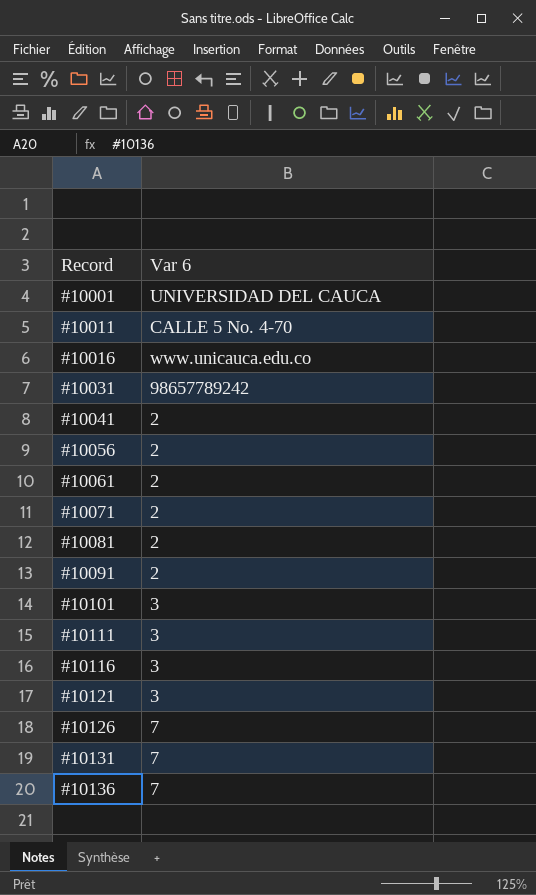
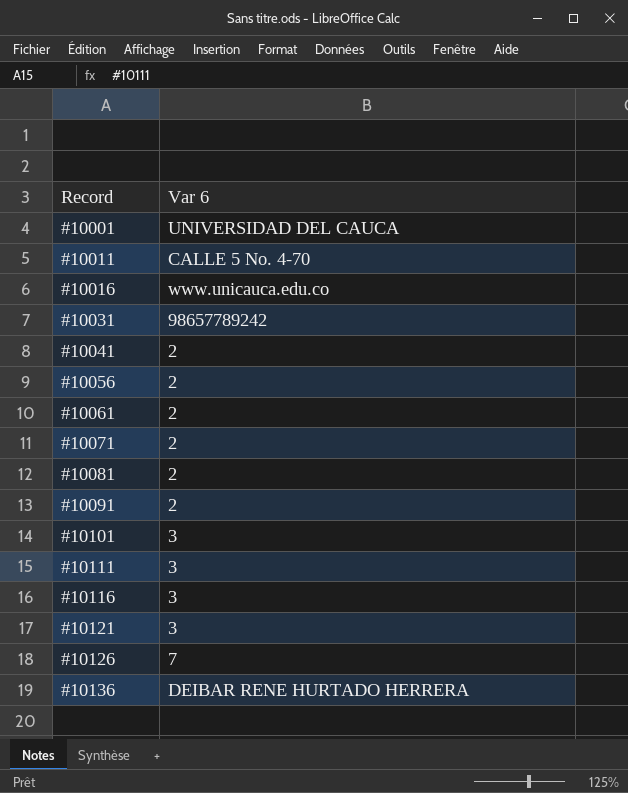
row #10131: 7 -> none
#10136 | Var 6: 7 -> DEIBAR RENE HURTADO HERRERA

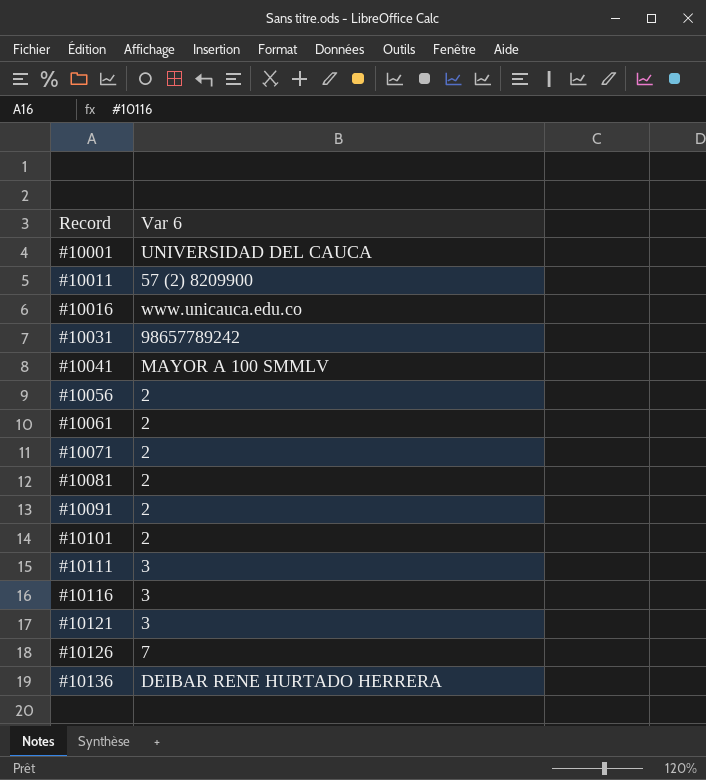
#10011 | Var 6: CALLE 5 No. 4-70 -> 57 (2) 8209900
#10041 | Var 6: 2 -> MAYOR A 100 SMMLV
#10101 | Var 6: 3 -> 2

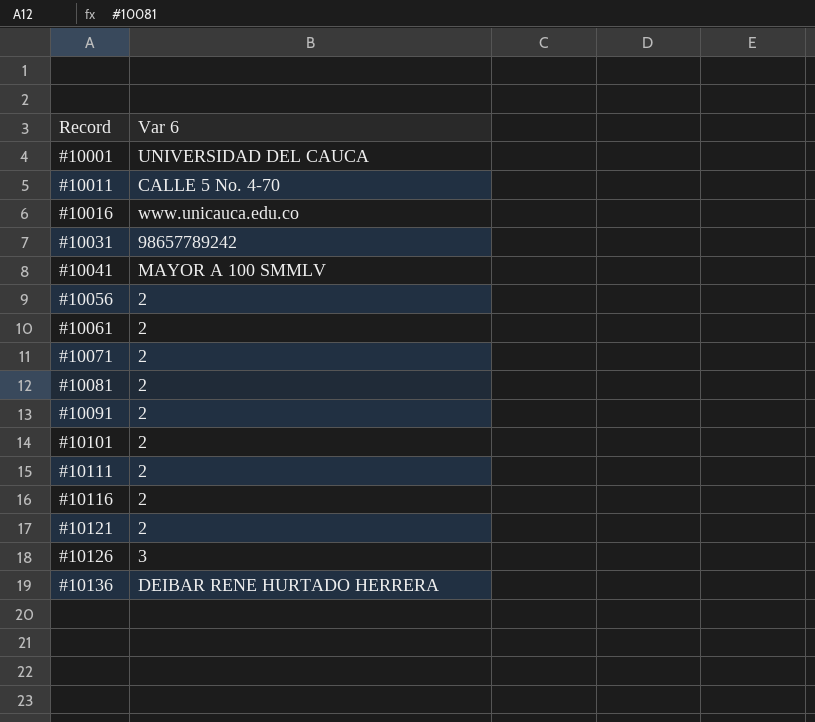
#10011 | Var 6: 57 (2) 8209900 -> CALLE 5 No. 4-70
#10111 | Var 6: 3 -> 2
#10116 | Var 6: 3 -> 2
#10121 | Var 6: 3 -> 2
#10126 | Var 6: 7 -> 3

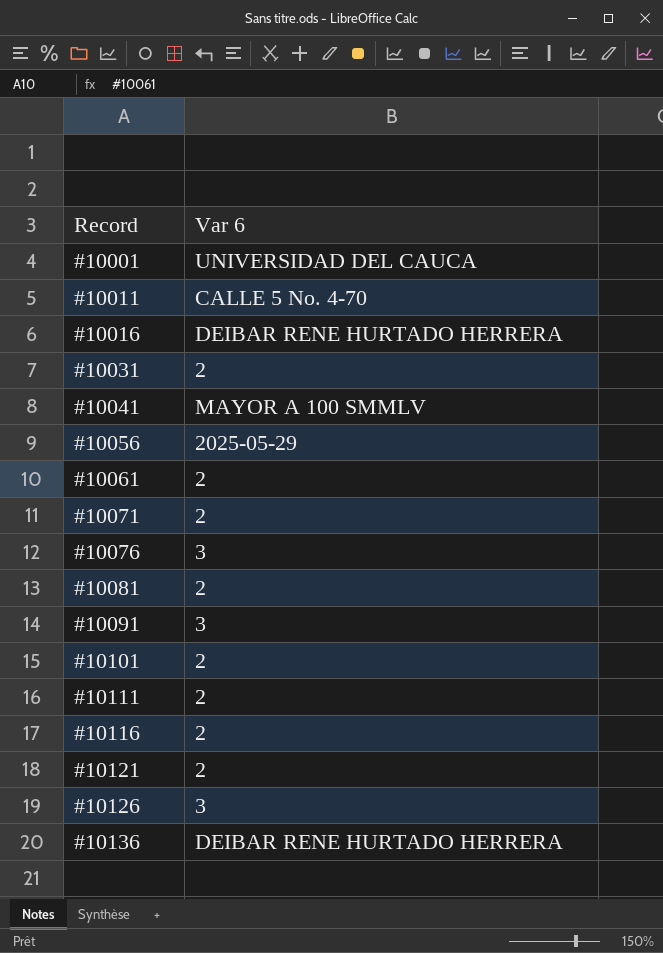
#10016 | Var 6: www.unicauca.edu.co -> DEIBAR RENE HURTADO HERRERA
#10031 | Var 6: 98657789242 -> 2
#10056 | Var 6: 2 -> 2025-05-29
row #10076: none -> 3
#10091 | Var 6: 2 -> 3

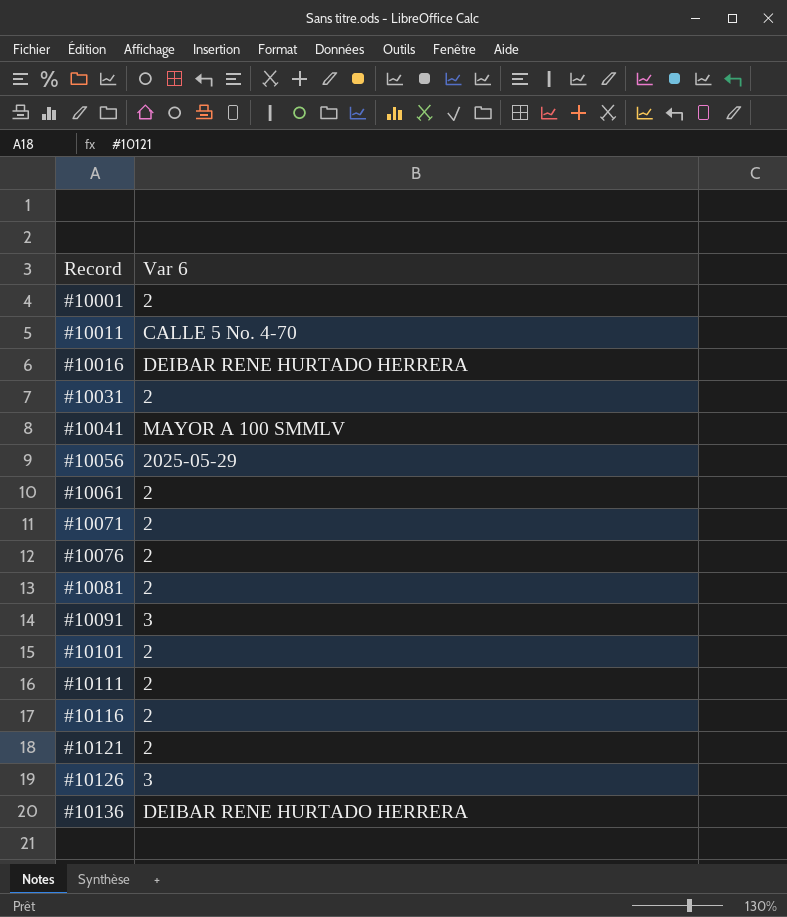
#10001 | Var 6: UNIVERSIDAD DEL CAUCA -> 2
#10076 | Var 6: 3 -> 2

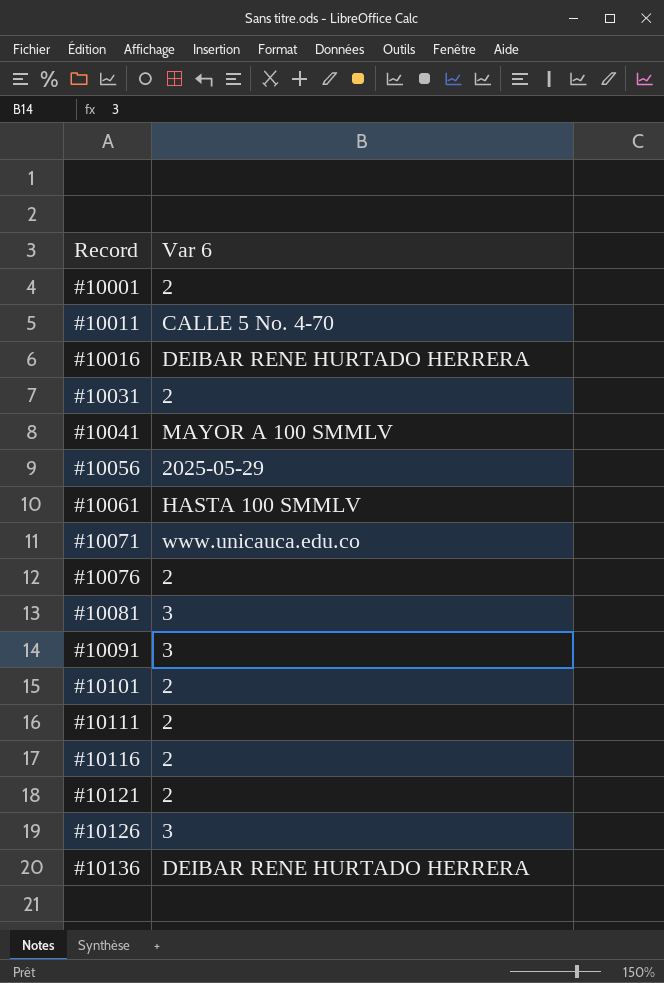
#10061 | Var 6: 2 -> HASTA 100 SMMLV
#10071 | Var 6: 2 -> www.unicauca.edu.co
#10081 | Var 6: 2 -> 3

